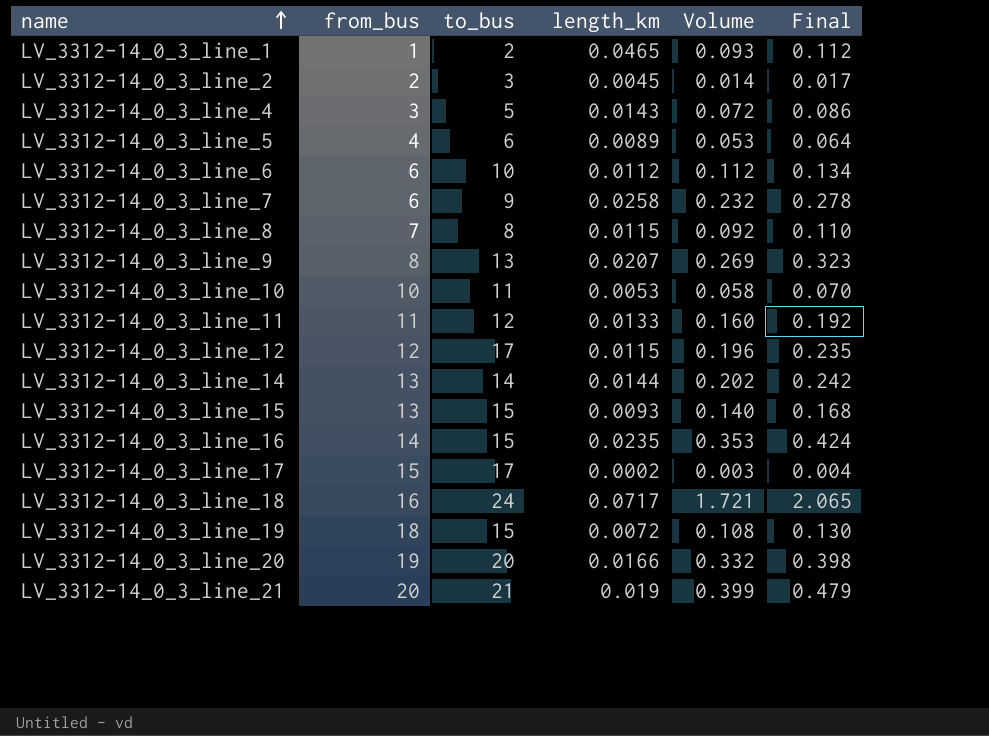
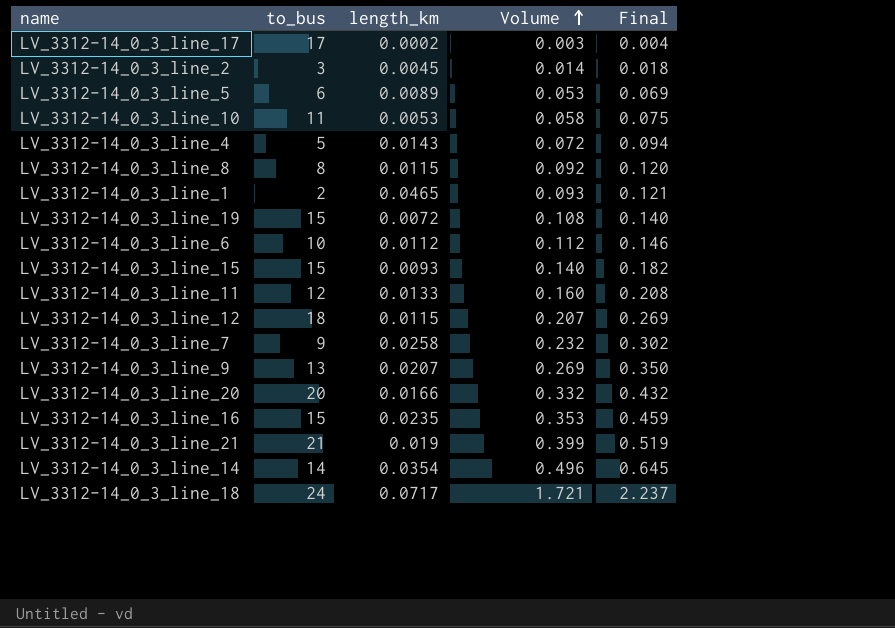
row order: name ascending -> Volume ascending
column from_bus | position: 2 -> none
column Final | formula: [Volume] * 1.2 -> [Volume] * 1.3
LV_3312-14_0_3_line_12 | to_bus: 17 -> 18
LV_3312-14_0_3_line_12 | Volume: 0.196 -> 0.207
LV_3312-14_0_3_line_14 | length_km: 0.0144 -> 0.0354
LV_3312-14_0_3_line_14 | Volume: 0.202 -> 0.496

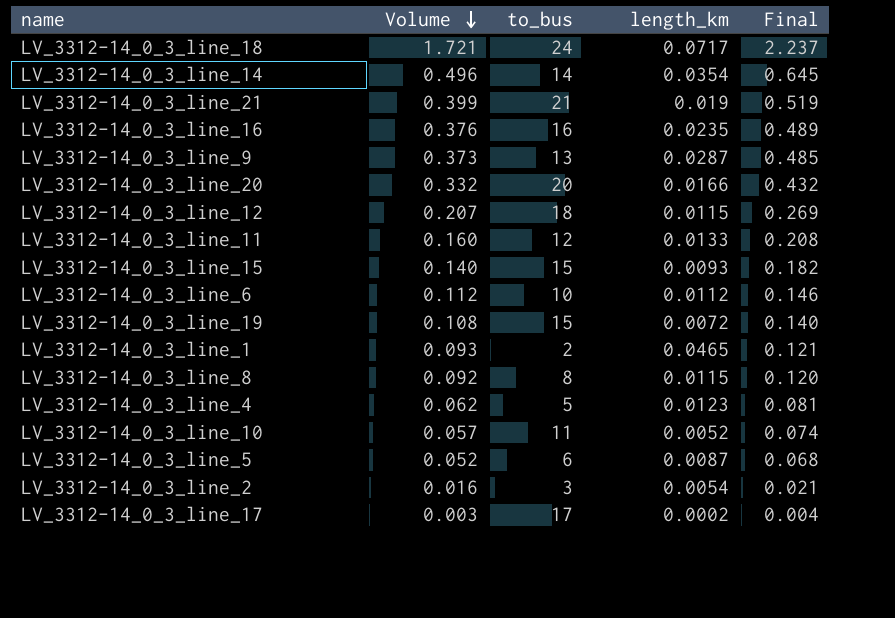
row order: Volume ascending -> Volume descending
column Volume | position: 4 -> 2
row LV_3312-14_0_3_line_7: 9 | 0.0258 | 0.232 | 0.302 -> none
LV_3312-14_0_3_line_16 | Volume: 0.353 -> 0.376
LV_3312-14_0_3_line_16 | to_bus: 15 -> 16
LV_3312-14_0_3_line_16 | Final: 0.459 -> 0.489
LV_3312-14_0_3_line_9 | Volume: 0.269 -> 0.373
LV_3312-14_0_3_line_9 | length_km: 0.0207 -> 0.0287
LV_3312-14_0_3_line_9 | Final: 0.350 -> 0.485
LV_3312-14_0_3_line_4 | Volume: 0.072 -> 0.062
LV_3312-14_0_3_line_4 | length_km: 0.0143 -> 0.0123
LV_3312-14_0_3_line_4 | Final: 0.094 -> 0.081
LV_3312-14_0_3_line_10 | Volume: 0.058 -> 0.057
LV_3312-14_0_3_line_10 | length_km: 0.0053 -> 0.0052
LV_3312-14_0_3_line_10 | Final: 0.075 -> 0.074
LV_3312-14_0_3_line_5 | Volume: 0.053 -> 0.052
LV_3312-14_0_3_line_5 | length_km: 0.0089 -> 0.0087
LV_3312-14_0_3_line_5 | Final: 0.069 -> 0.068
LV_3312-14_0_3_line_2 | Volume: 0.014 -> 0.016
LV_3312-14_0_3_line_2 | length_km: 0.0045 -> 0.0054
LV_3312-14_0_3_line_2 | Final: 0.018 -> 0.021

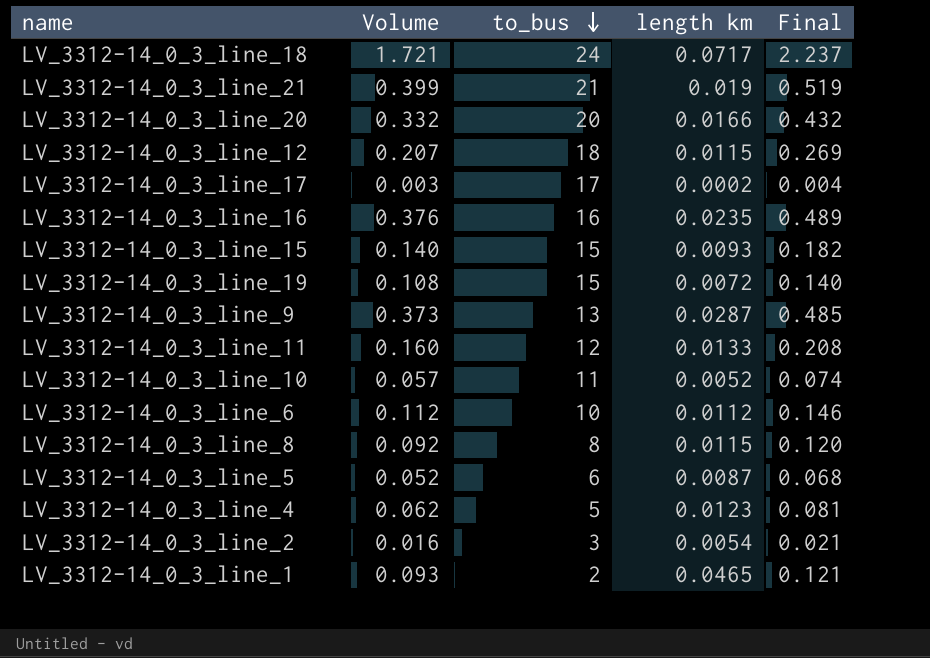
row order: Volume descending -> to_bus descending
column name: length_km -> length km
row LV_3312-14_0_3_line_14: 0.496 | 14 | 0.0354 | 0.645 -> none

